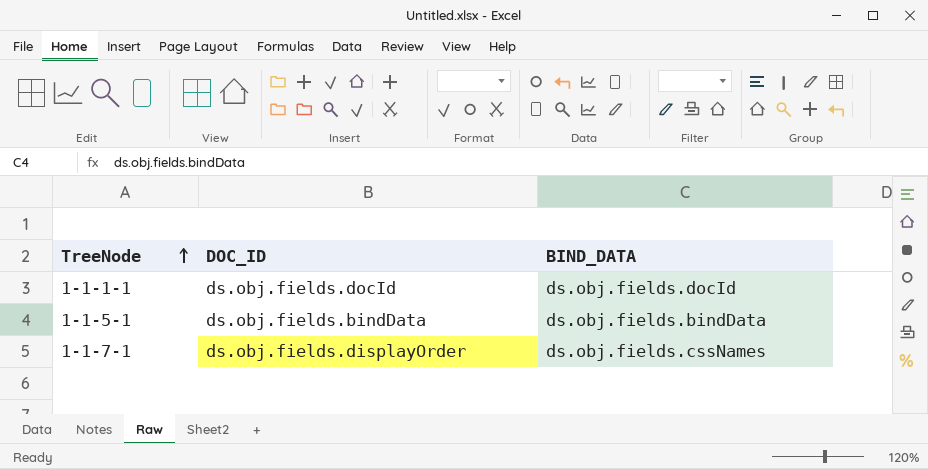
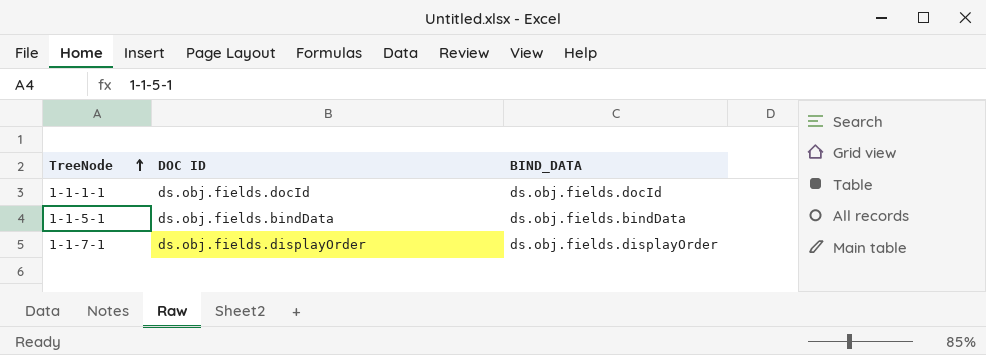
column name: DOC_ID -> DOC ID
1-1-7-1 | BIND_DATA: ds.obj.fields.cssNames -> ds.obj.fields.displayOrder

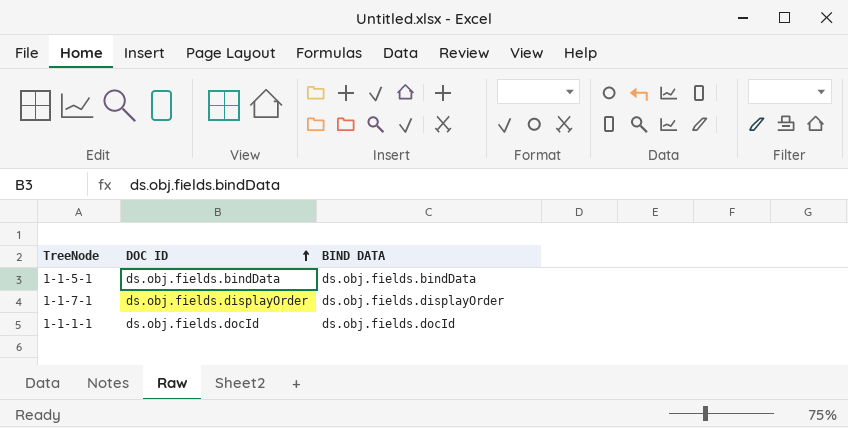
row order: TreeNode ascending -> DOC ID ascending
column name: BIND_DATA -> BIND DATA

